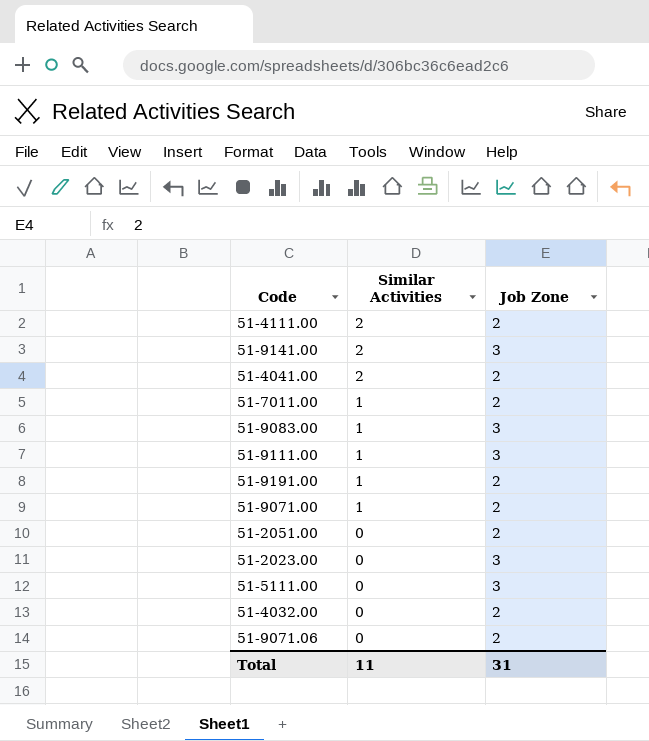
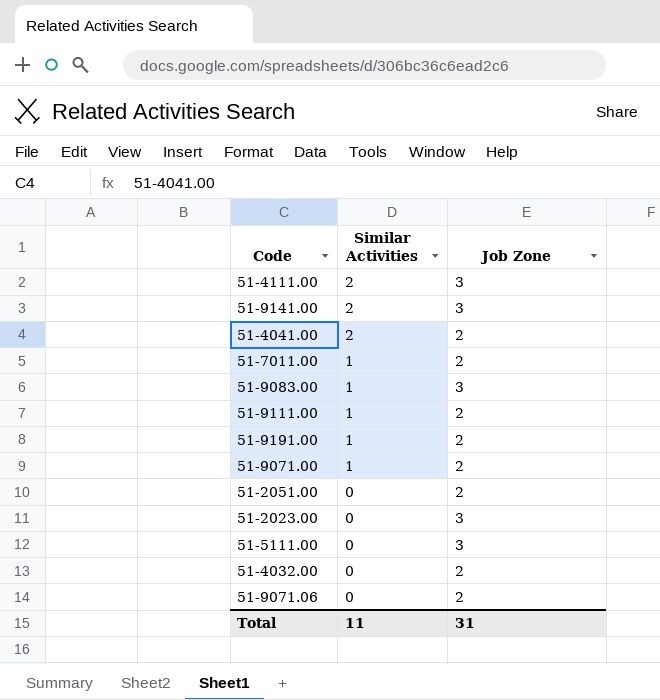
51-4111.00 | Job Zone: 2 -> 3
51-9111.00 | Job Zone: 3 -> 2

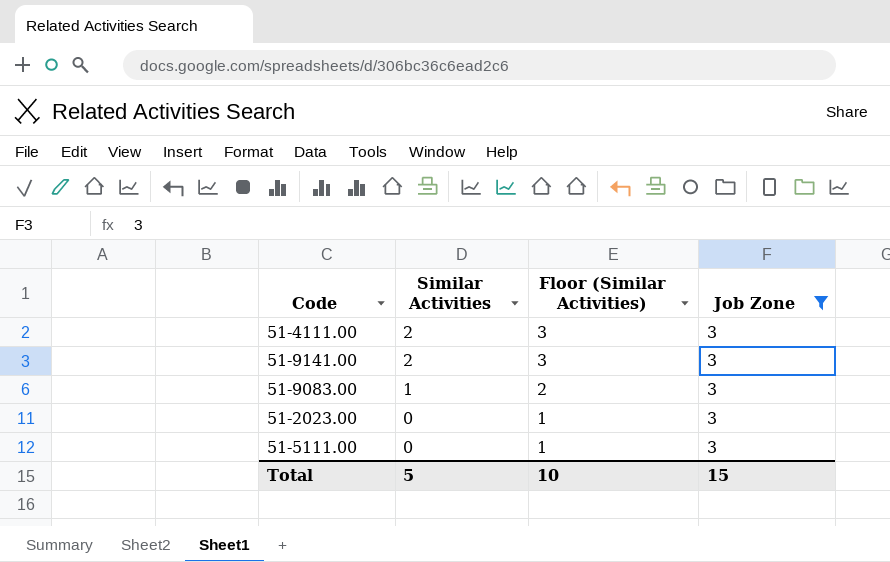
filter: none -> Job Zone = 3
column Floor (Similar Activities) | formula: none -> [Similar Activities] + 1
Total | Similar Activities: 11 -> 5
Total | Job Zone: 31 -> 15

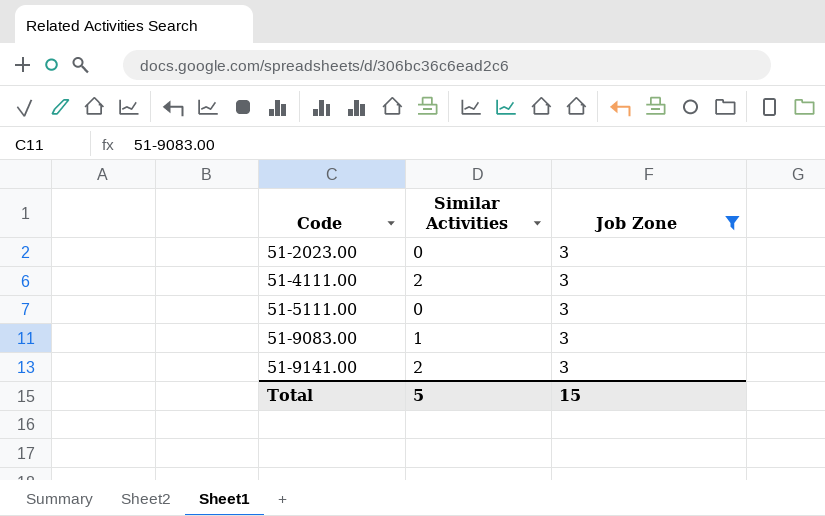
row order: Similar Activities descending -> Code ascending
column Floor (Similar Activities) | formula: [Similar Activities] + 1 -> none

